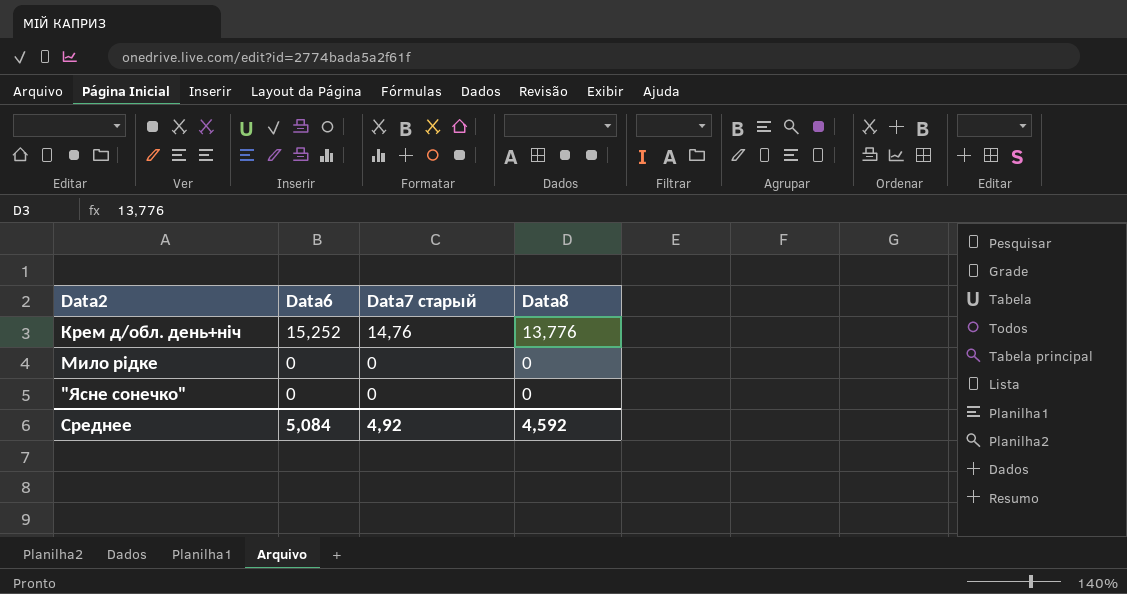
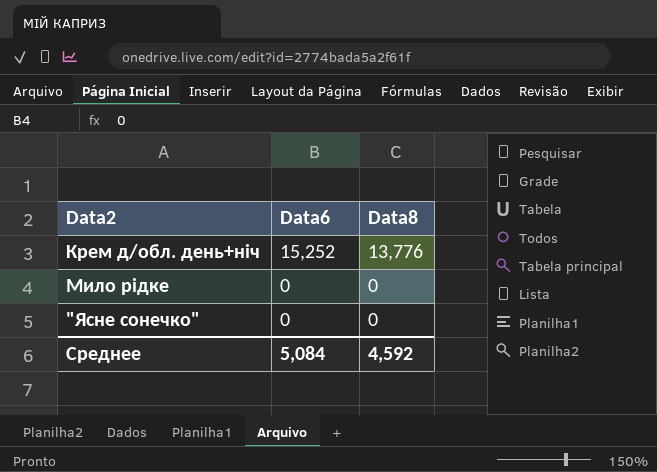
column Data7 старый | position: 3 -> none

